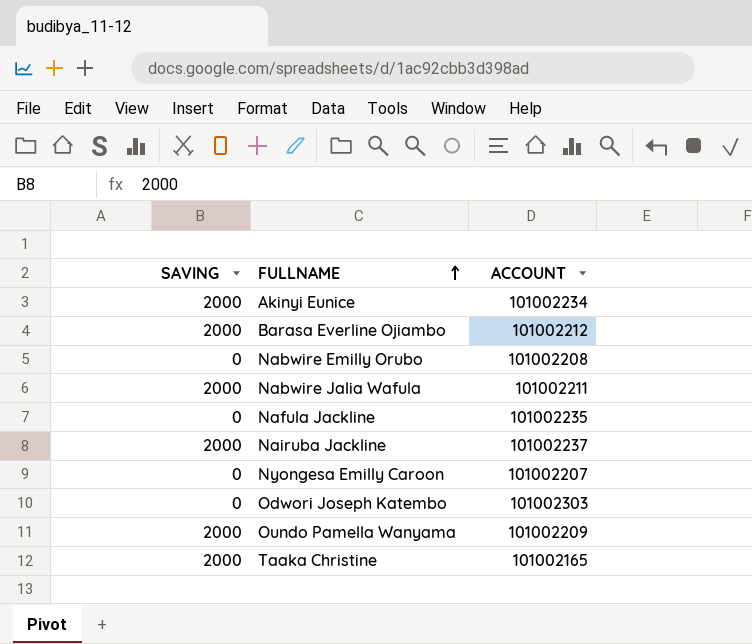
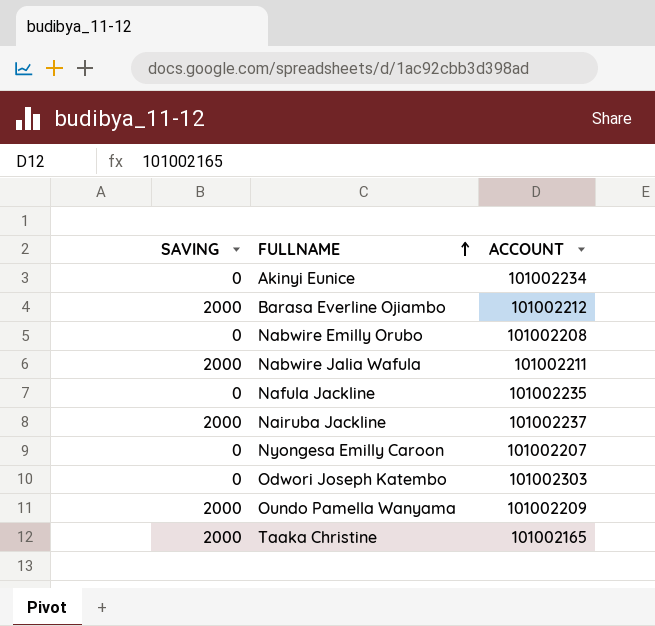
Akinyi Eunice | SAVING: 2000 -> 0

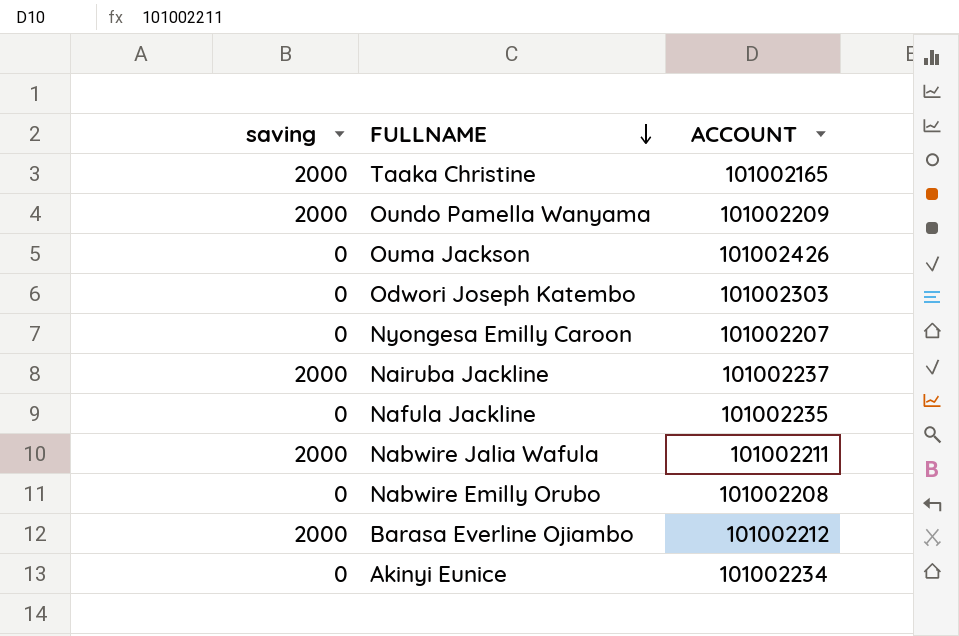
row order: FULLNAME ascending -> FULLNAME descending
column name: SAVING -> saving
row Ouma Jackson: none -> 0 | 101002426

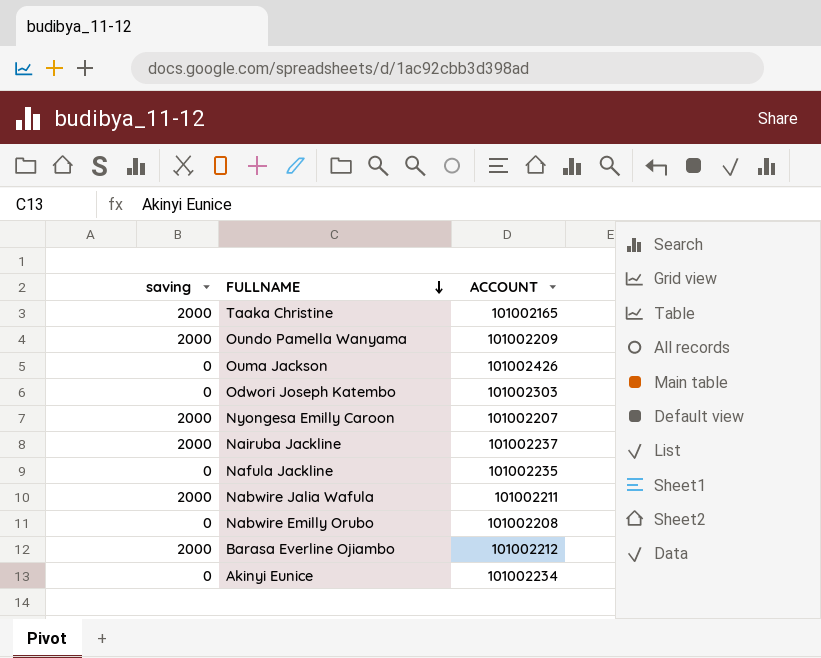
Nyongesa Emilly Caroon | saving: 0 -> 2000

